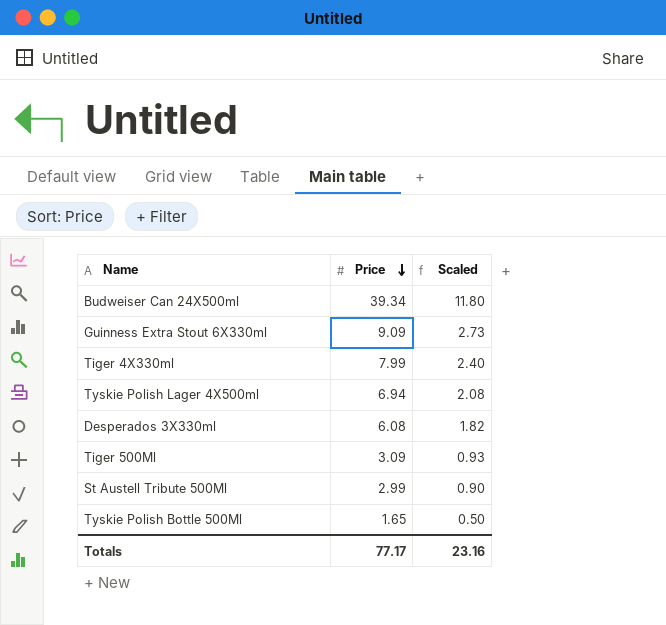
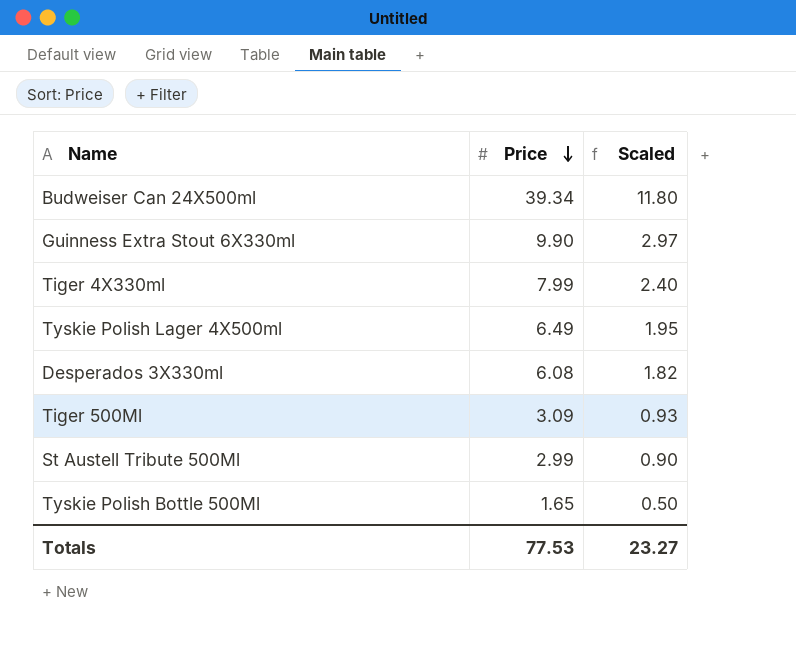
Guinness Extra Stout 6X330ml | Price: 9.09 -> 9.90
Guinness Extra Stout 6X330ml | Scaled: 2.73 -> 2.97
Tyskie Polish Lager 4X500ml | Price: 6.94 -> 6.49
Tyskie Polish Lager 4X500ml | Scaled: 2.08 -> 1.95
Totals | Price: 77.17 -> 77.53
Totals | Scaled: 23.16 -> 23.27

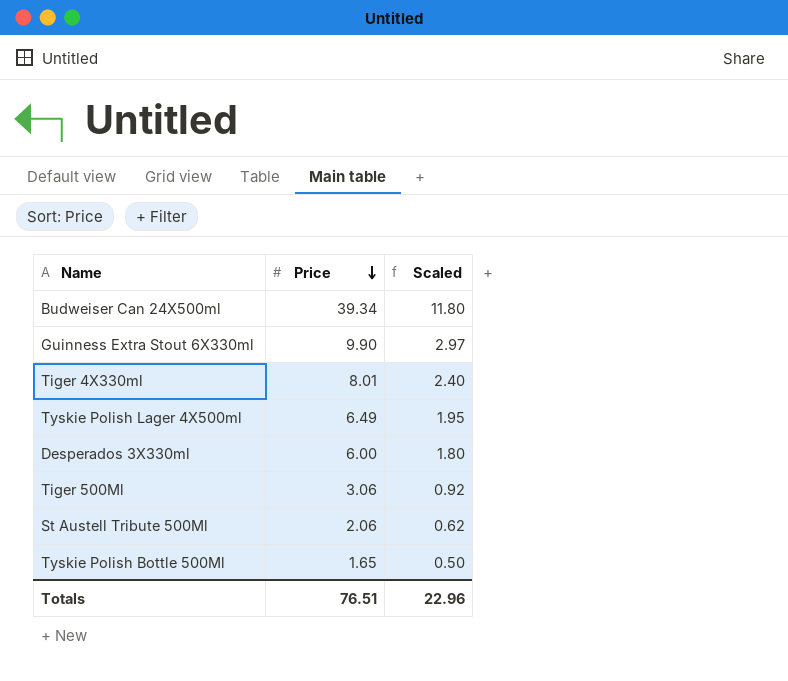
Tiger 4X330ml | Price: 7.99 -> 8.01
Desperados 3X330ml | Price: 6.08 -> 6.00
Desperados 3X330ml | Scaled: 1.82 -> 1.80
Tiger 500Ml | Price: 3.09 -> 3.06
Tiger 500Ml | Scaled: 0.93 -> 0.92
St Austell Tribute 500Ml | Price: 2.99 -> 2.06
St Austell Tribute 500Ml | Scaled: 0.90 -> 0.62
Totals | Price: 77.53 -> 76.51
Totals | Scaled: 23.27 -> 22.96

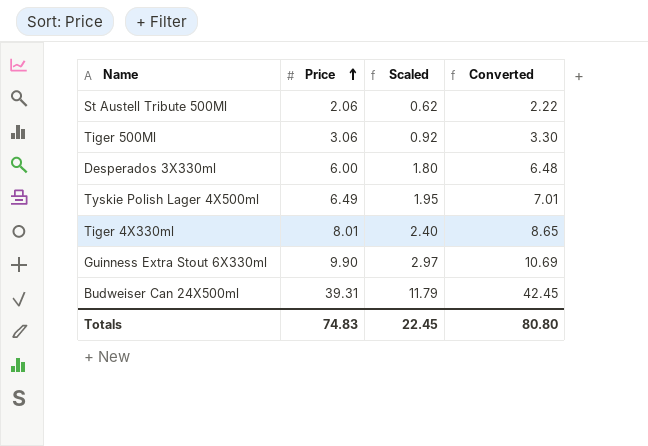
row order: Price descending -> Price ascending
column Converted | formula: none -> [Price] * 1.08
row Tyskie Polish Bottle 500Ml: 1.65 | 0.50 -> none
Budweiser Can 24X500ml | Price: 39.34 -> 39.31
Budweiser Can 24X500ml | Scaled: 11.80 -> 11.79
Totals | Price: 76.51 -> 74.83
Totals | Scaled: 22.96 -> 22.45

